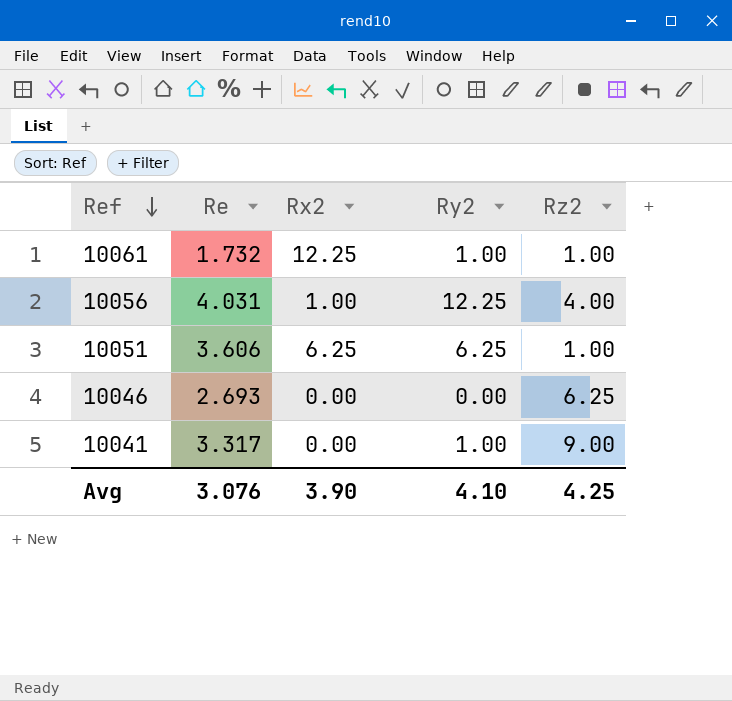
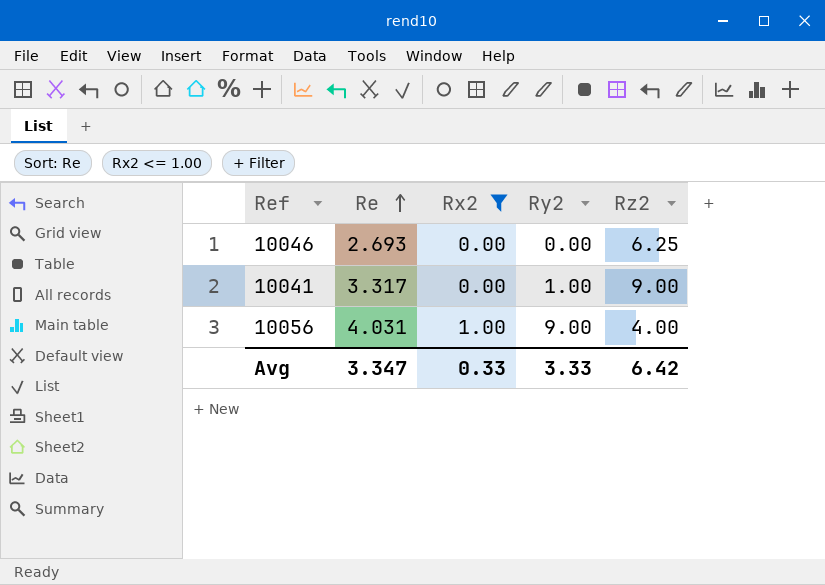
filter: none -> Rx2 <= 1.00
row order: Ref descending -> Re ascending
10056 | Ry2: 12.25 -> 9.00
Avg | Re: 3.076 -> 3.347
Avg | Rx2: 3.90 -> 0.33
Avg | Ry2: 4.10 -> 3.33
Avg | Rz2: 4.25 -> 6.42

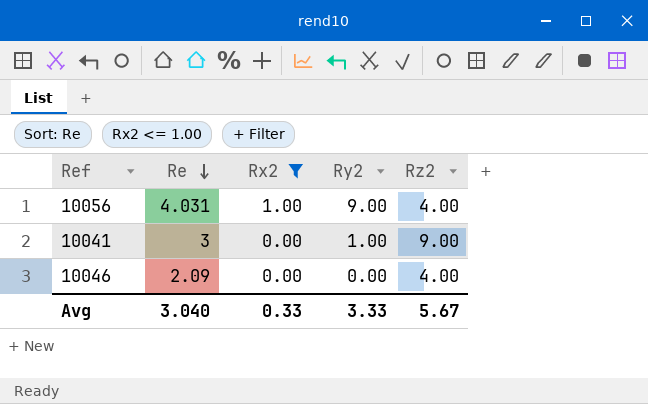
row order: Re ascending -> Re descending
10041 | Re: 3.317 -> 3
10046 | Re: 2.693 -> 2.09
10046 | Rz2: 6.25 -> 4.00
Avg | Re: 3.347 -> 3.040
Avg | Rz2: 6.42 -> 5.67

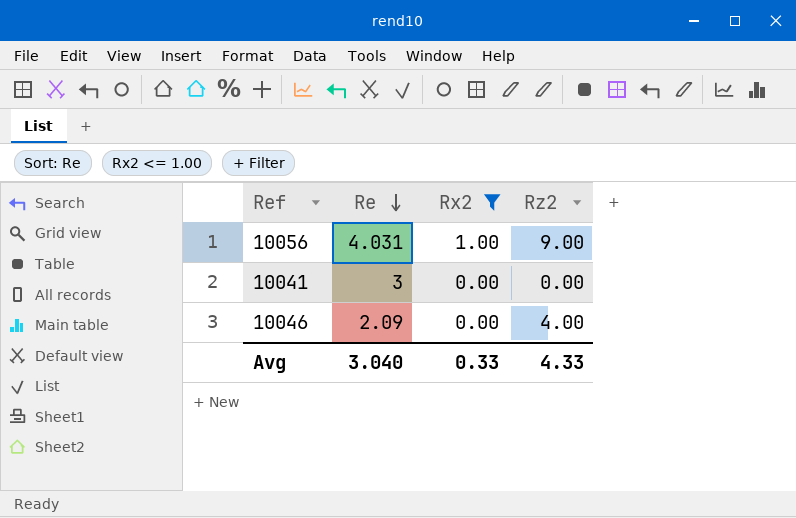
column Ry2 | position: 4 -> none
10056 | Rz2: 4.00 -> 9.00
10041 | Rz2: 9.00 -> 0.00
Avg | Rz2: 5.67 -> 4.33

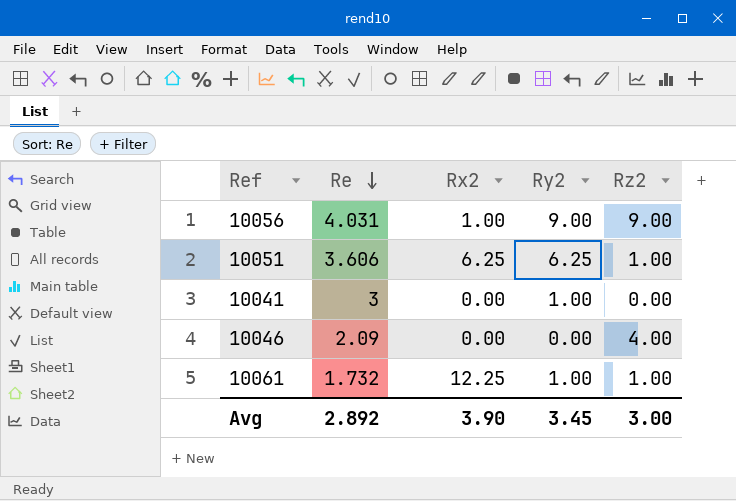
filter: Rx2 <= 1.00 -> none
column Ry2 | position: none -> 4
Avg | Re: 3.040 -> 2.892
Avg | Rx2: 0.33 -> 3.90
Avg | Rz2: 4.33 -> 3.00

